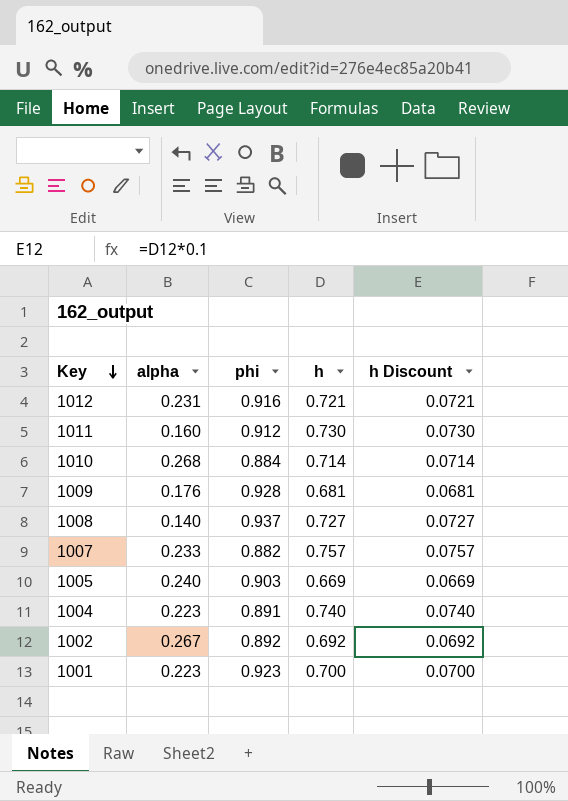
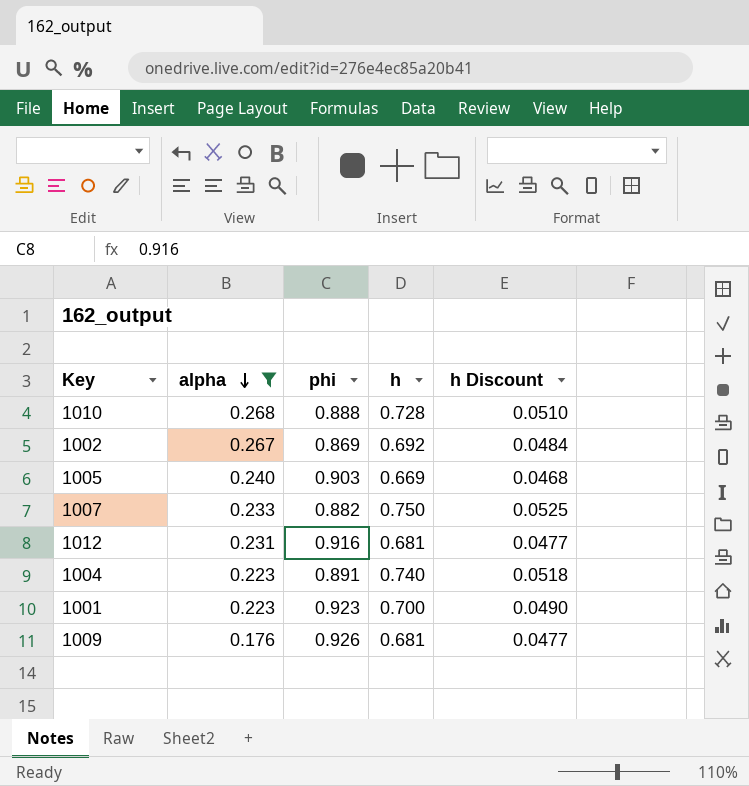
filter: none -> alpha >= 0.176
row order: Key descending -> alpha descending
column h Discount | formula: [h] * 0.1 -> [h] * 0.07
1010 | phi: 0.884 -> 0.888
1010 | h: 0.714 -> 0.728
1002 | phi: 0.892 -> 0.869
1007 | h: 0.757 -> 0.750
1012 | h: 0.721 -> 0.681
1009 | phi: 0.928 -> 0.926

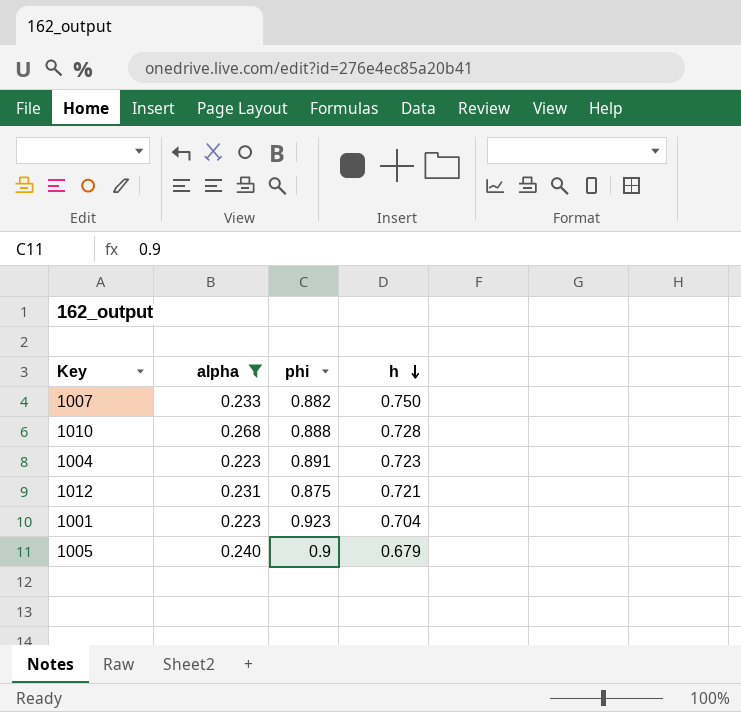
row order: alpha descending -> h descending
column h Discount | formula: [h] * 0.07 -> none
row 1002: 0.267 | 0.869 | 0.692 | 0.0484 -> none
row 1009: 0.176 | 0.926 | 0.681 | 0.0477 -> none
1004 | h: 0.740 -> 0.723
1012 | phi: 0.916 -> 0.875
1012 | h: 0.681 -> 0.721
1001 | h: 0.700 -> 0.704
1005 | phi: 0.903 -> 0.9
1005 | h: 0.669 -> 0.679

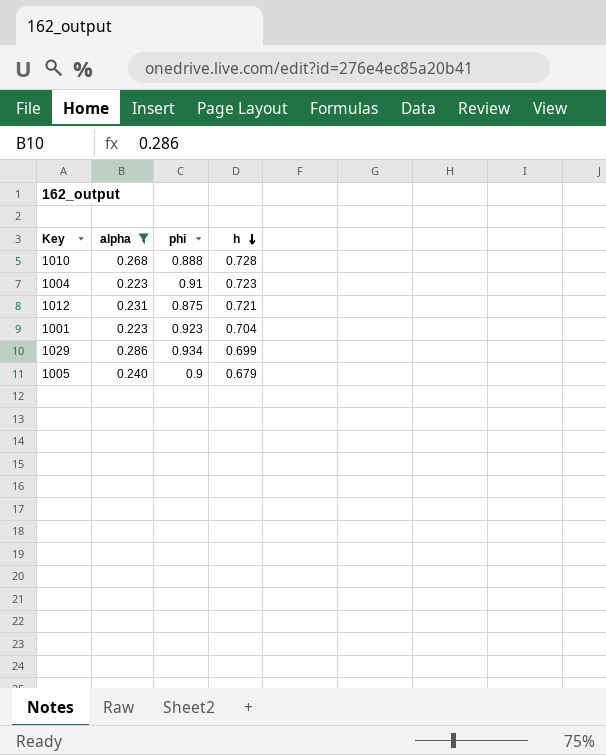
row 1007: 0.233 | 0.882 | 0.750 -> none
1004 | phi: 0.891 -> 0.91
row 1029: none -> 0.286 | 0.934 | 0.699

